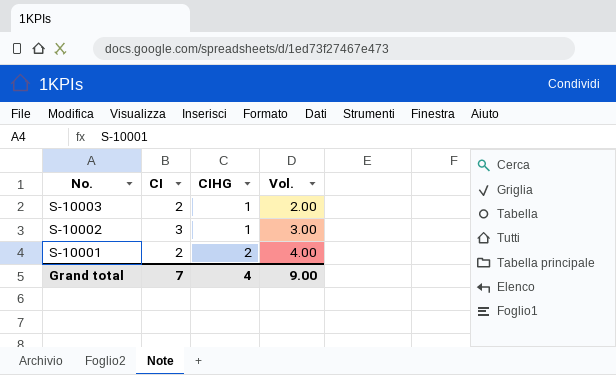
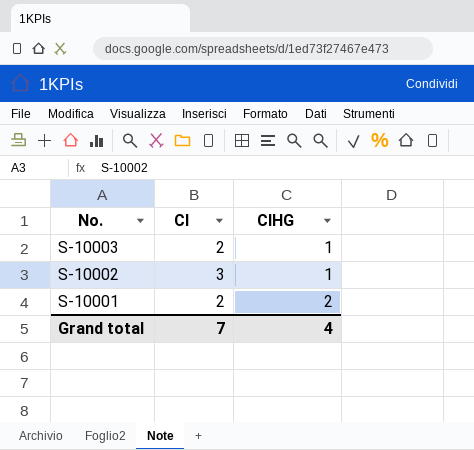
column Vol. | formula: [CI] * [CIHG] -> none

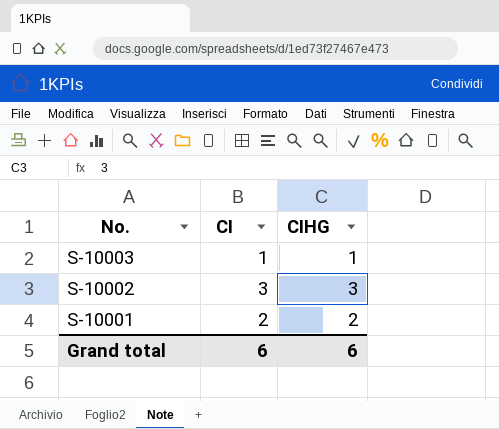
S-10003 | CI: 2 -> 1
S-10002 | CIHG: 1 -> 3
Grand total | CI: 7 -> 6
Grand total | CIHG: 4 -> 6

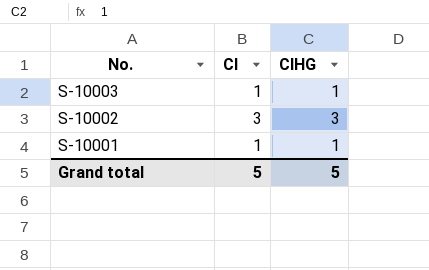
S-10001 | CI: 2 -> 1
S-10001 | CIHG: 2 -> 1
Grand total | CI: 6 -> 5
Grand total | CIHG: 6 -> 5

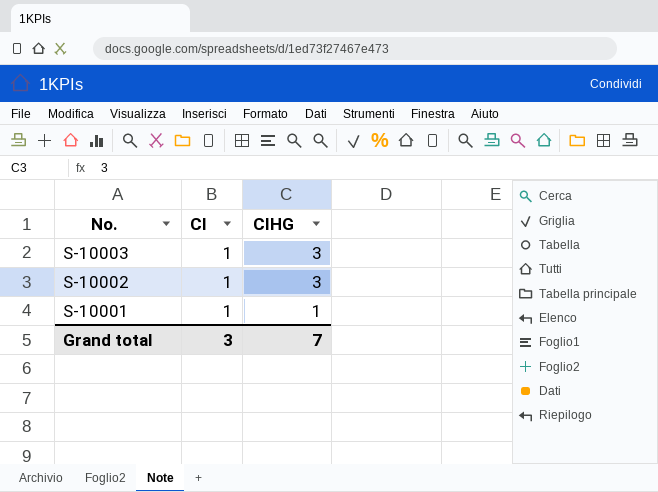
S-10003 | CIHG: 1 -> 3
S-10002 | CI: 3 -> 1
Grand total | CI: 5 -> 3
Grand total | CIHG: 5 -> 7

